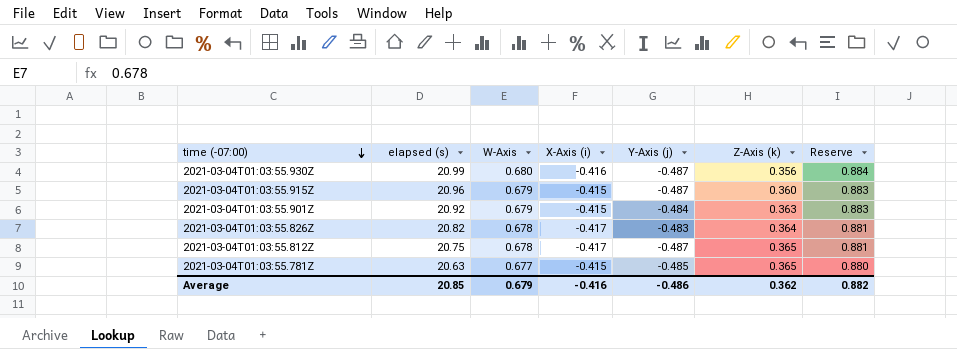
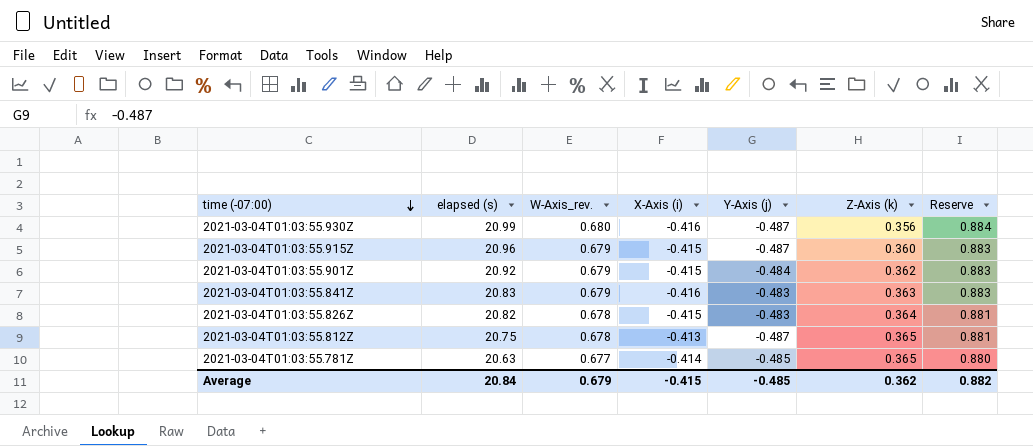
column name: W-Axis -> W-Axis_rev.
2021-03-04T01:03:55.901Z | Z-Axis (k): 0.363 -> 0.362
row 2021-03-04T01:03:55.841Z: none -> 20.83 | 0.679 | -0.416 | -0.483 | 0.363 | 0.883
2021-03-04T01:03:55.826Z | X-Axis (i): -0.417 -> -0.415
2021-03-04T01:03:55.812Z | X-Axis (i): -0.417 -> -0.413
2021-03-04T01:03:55.781Z | X-Axis (i): -0.415 -> -0.414
Average | elapsed (s): 20.85 -> 20.84
Average | X-Axis (i): -0.416 -> -0.415
Average | Y-Axis (j): -0.486 -> -0.485

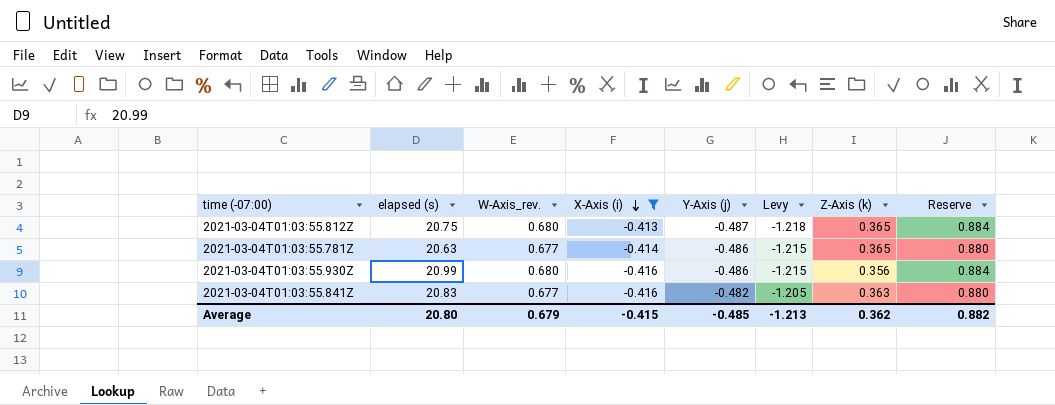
filter: none -> X-Axis (i) != -0.415
row order: time (-07:00) descending -> X-Axis (i) descending
column Levy | formula: none -> [Y-Axis (j)] * 2.5
2021-03-04T01:03:55.812Z | W-Axis_rev.: 0.678 -> 0.680
2021-03-04T01:03:55.812Z | Reserve: 0.881 -> 0.884
2021-03-04T01:03:55.781Z | Y-Axis (j): -0.485 -> -0.486
2021-03-04T01:03:55.930Z | Y-Axis (j): -0.487 -> -0.486
2021-03-04T01:03:55.841Z | W-Axis_rev.: 0.679 -> 0.677
2021-03-04T01:03:55.841Z | Y-Axis (j): -0.483 -> -0.482
2021-03-04T01:03:55.841Z | Reserve: 0.883 -> 0.880
Average | elapsed (s): 20.84 -> 20.80

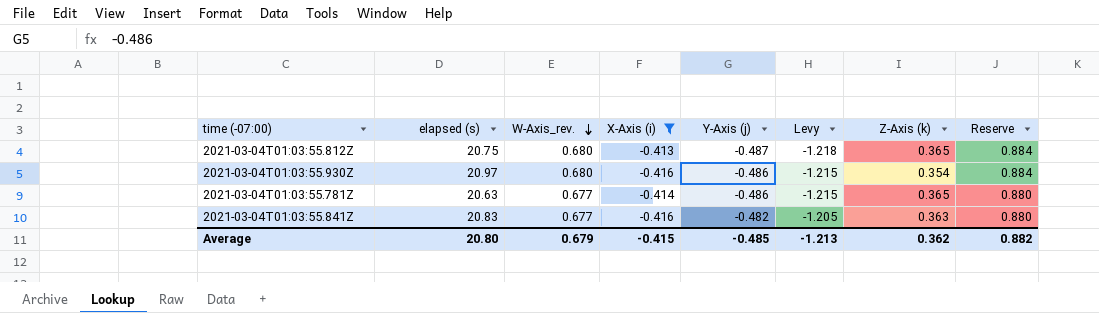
row order: X-Axis (i) descending -> W-Axis_rev. descending
2021-03-04T01:03:55.930Z | elapsed (s): 20.99 -> 20.97
2021-03-04T01:03:55.930Z | Z-Axis (k): 0.356 -> 0.354

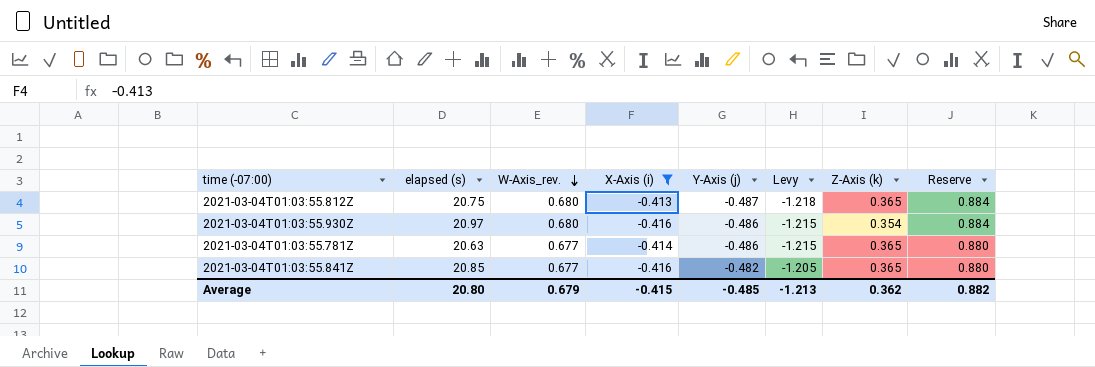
2021-03-04T01:03:55.841Z | elapsed (s): 20.83 -> 20.85
2021-03-04T01:03:55.841Z | Z-Axis (k): 0.363 -> 0.365

